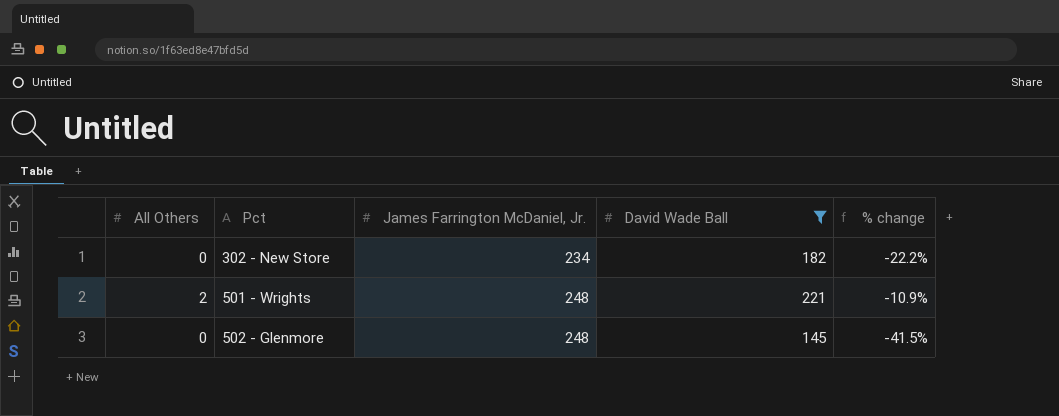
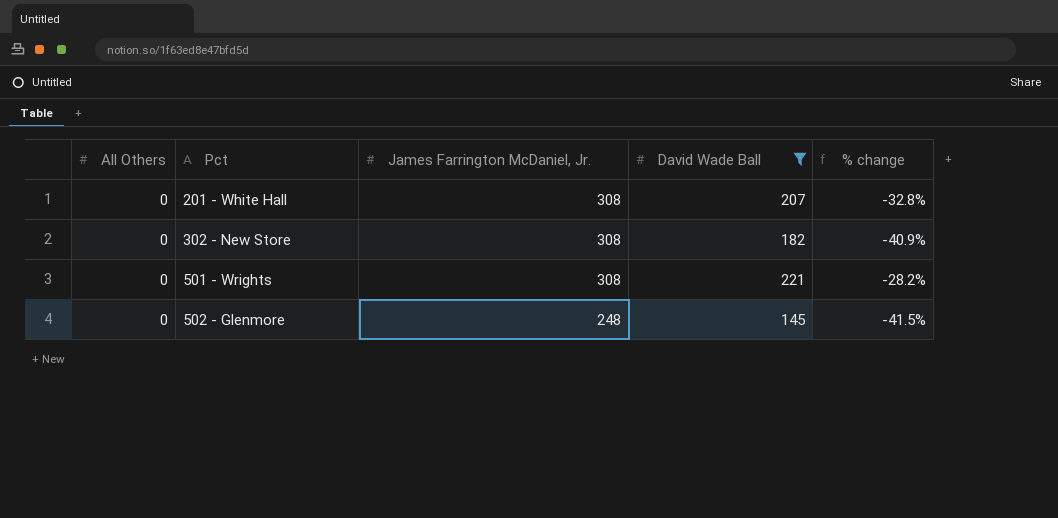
row 201 - White Hall: none -> 0 | 308 | 207 | -32.8%
302 - New Store | James Farrington McDaniel, Jr.: 234 -> 308
302 - New Store | % change: -22.2% -> -40.9%
501 - Wrights | All Others: 2 -> 0
501 - Wrights | James Farrington McDaniel, Jr.: 248 -> 308
501 - Wrights | % change: -10.9% -> -28.2%

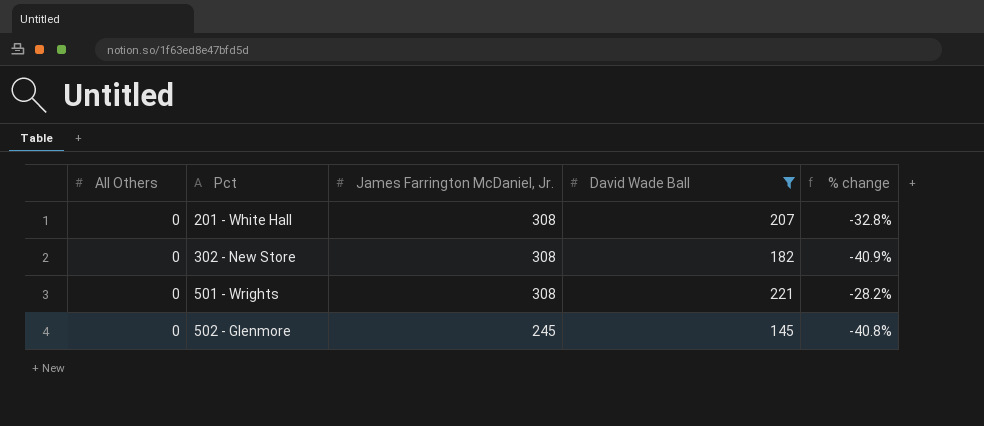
502 - Glenmore | James Farrington McDaniel, Jr.: 248 -> 245
502 - Glenmore | % change: -41.5% -> -40.8%

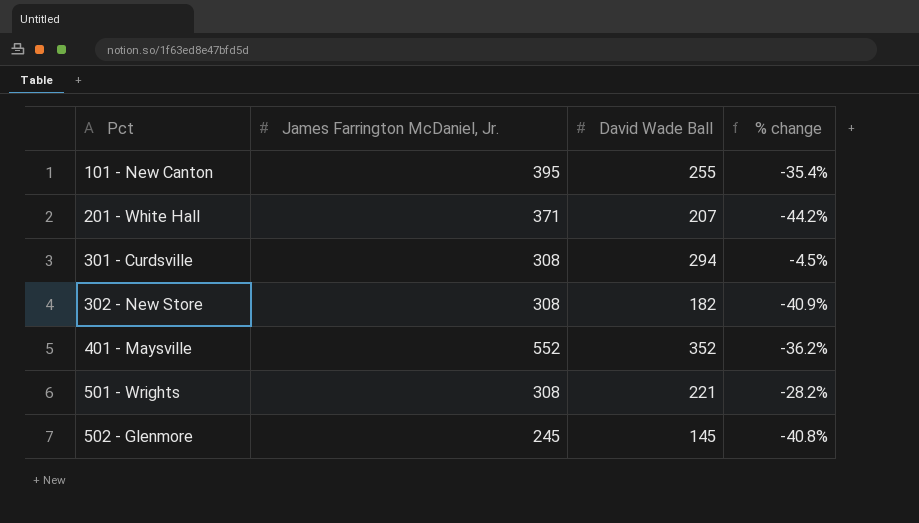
filter: David Wade Ball <= 221 -> none
column All Others | position: 1 -> none
201 - White Hall | James Farrington McDaniel, Jr.: 308 -> 371
201 - White Hall | % change: -32.8% -> -44.2%

